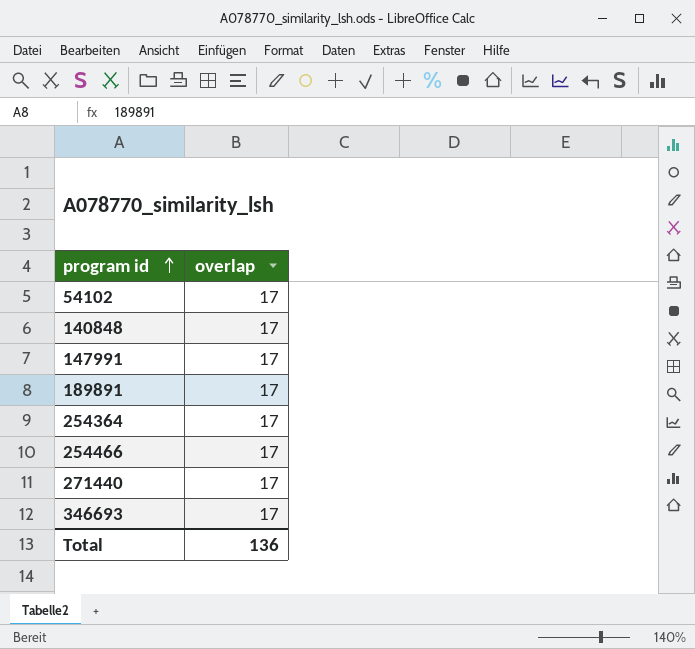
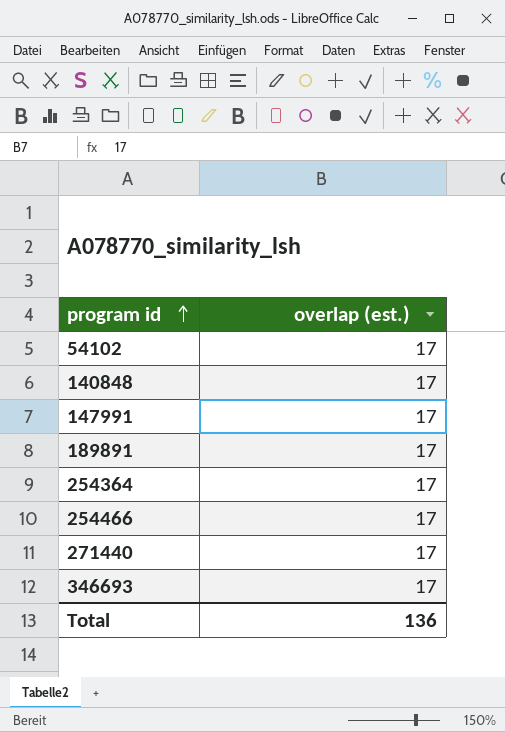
column name: overlap -> overlap (est.)

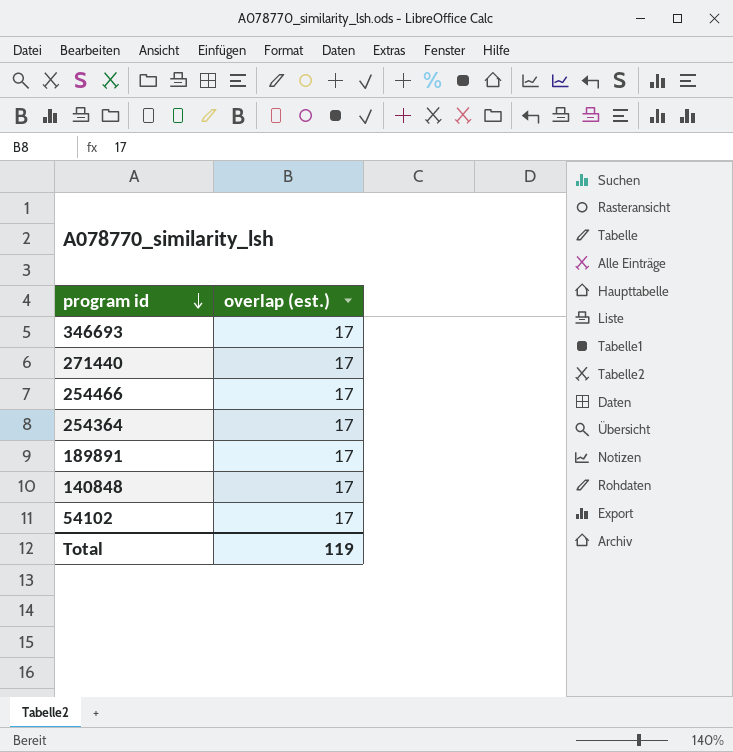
row order: program id ascending -> program id descending
row 147991: 17 -> none
Total | overlap (est.): 136 -> 119

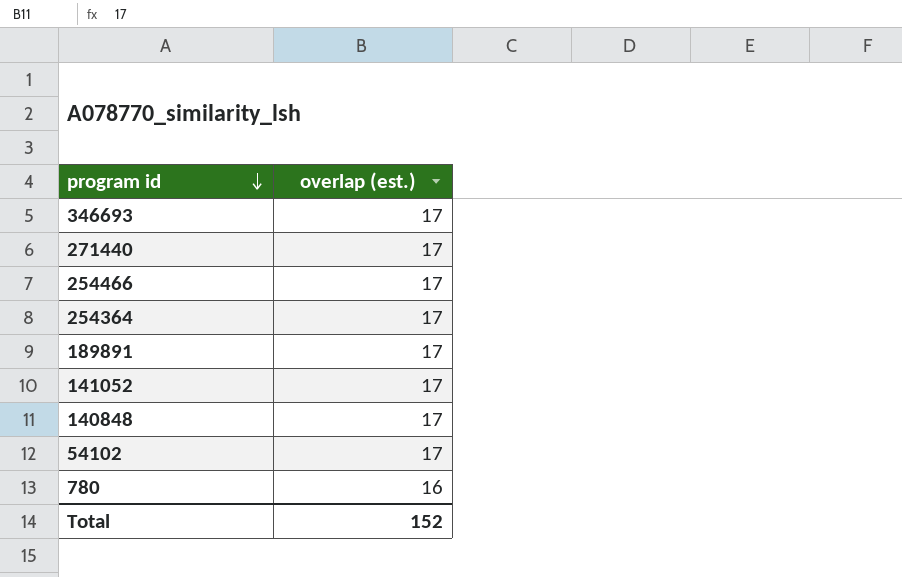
row 141052: none -> 17
row 780: none -> 16
Total | overlap (est.): 119 -> 152

